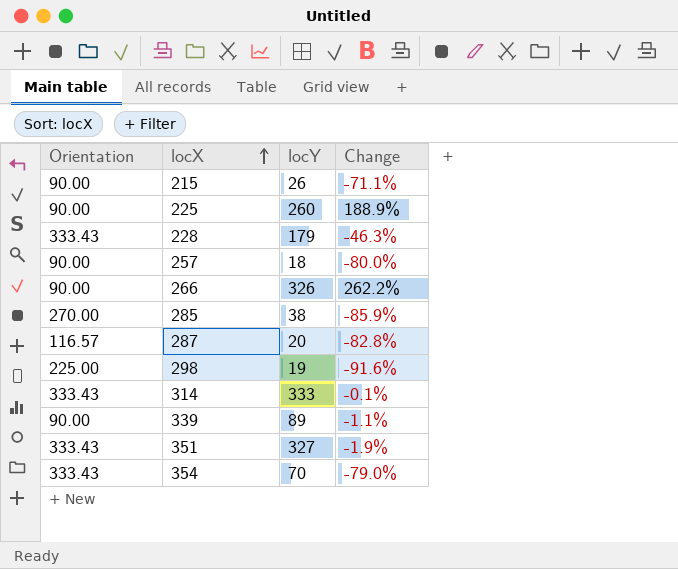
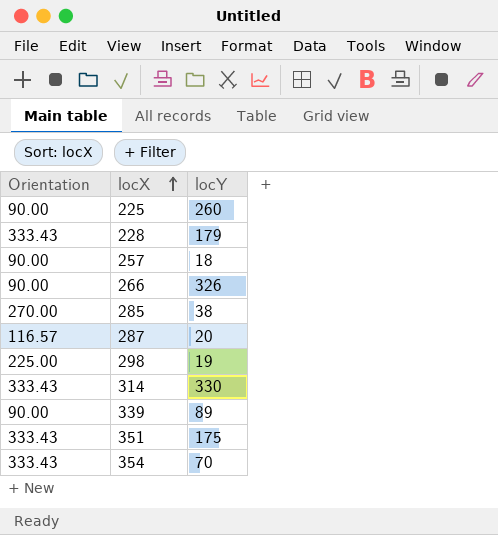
column Change | formula: ([locY] - [Orientation]) / [Orientation] -> none
row 215: 90.00 | 26 | -71.1% -> none
314 | locY: 333 -> 330
351 | locY: 327 -> 175

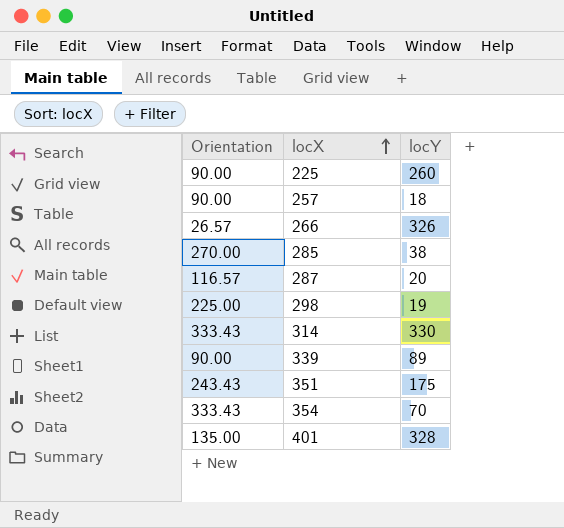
row 228: 333.43 | 179 -> none
266 | Orientation: 90.00 -> 26.57
351 | Orientation: 333.43 -> 243.43
row 401: none -> 135.00 | 328

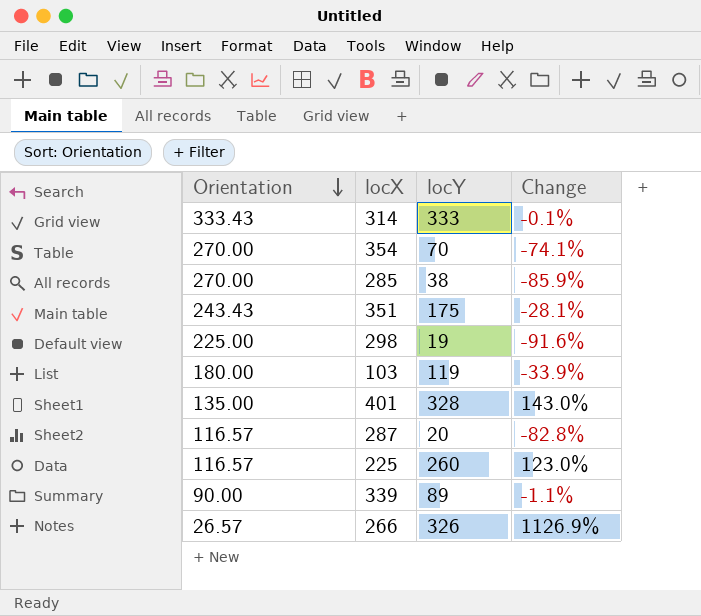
row order: locX ascending -> Orientation descending
column Change | formula: none -> ([locY] - [Orientation]) / [Orientation]
row 257: 90.00 | 18 -> none
314 | locY: 330 -> 333
354 | Orientation: 333.43 -> 270.00
row 103: none -> 180.00 | 119 | -33.9%
225 | Orientation: 90.00 -> 116.57

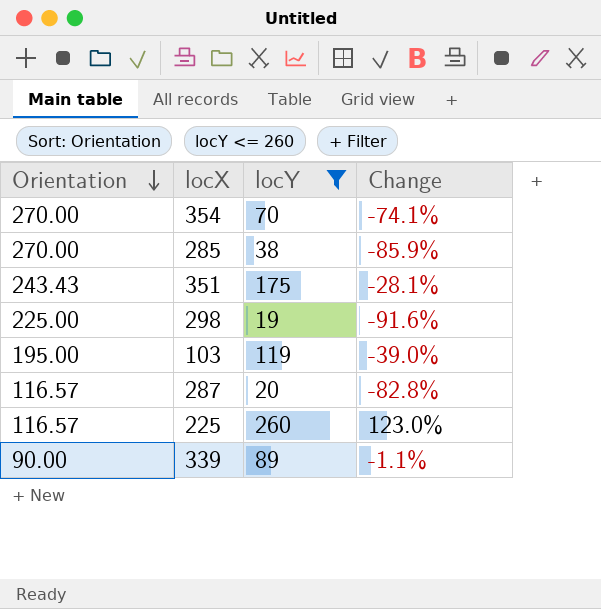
filter: none -> locY <= 260
103 | Orientation: 180.00 -> 195.00
103 | Change: -33.9% -> -39.0%

